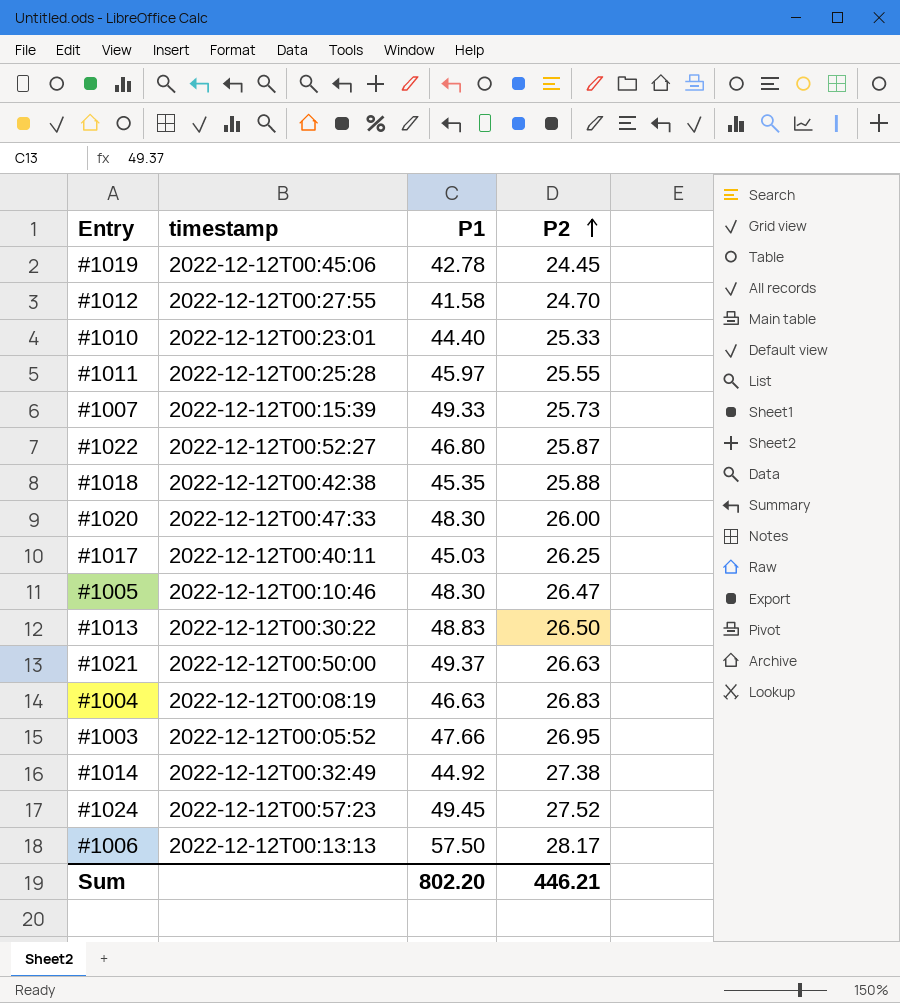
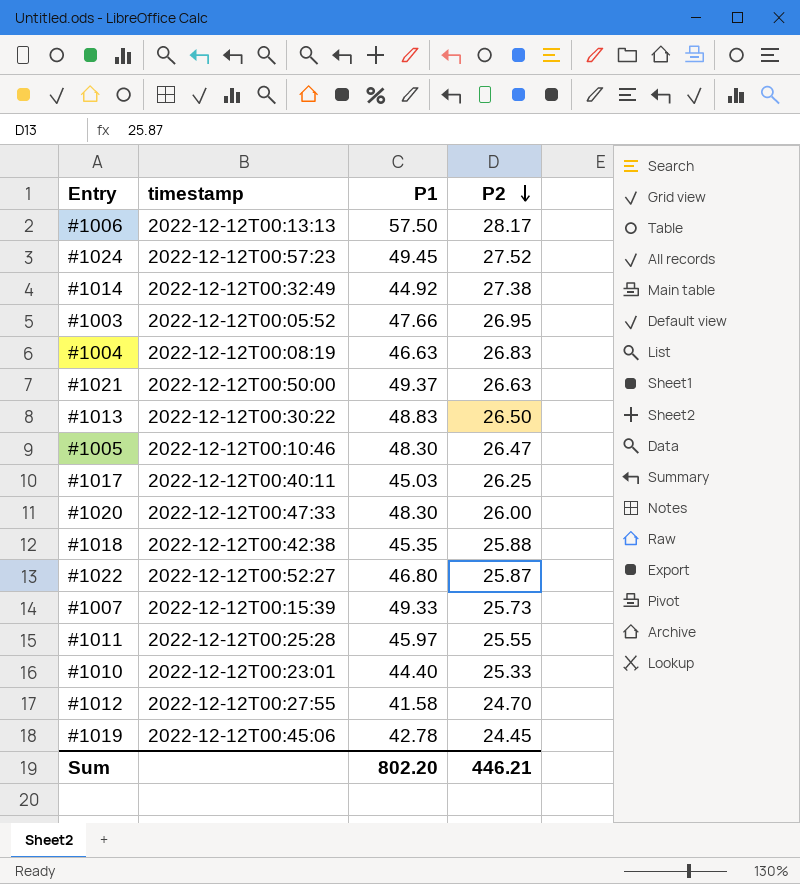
row order: P2 ascending -> P2 descending

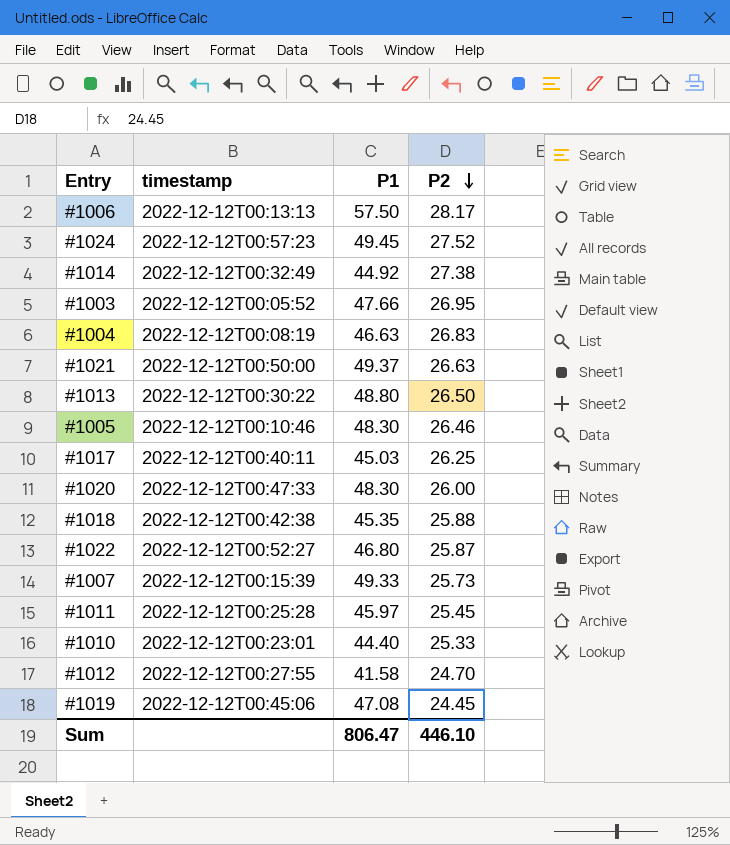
#1013 | P1: 48.83 -> 48.80
#1005 | P2: 26.47 -> 26.46
#1011 | P2: 25.55 -> 25.45
#1019 | P1: 42.78 -> 47.08
Sum | P1: 802.20 -> 806.47
Sum | P2: 446.21 -> 446.10

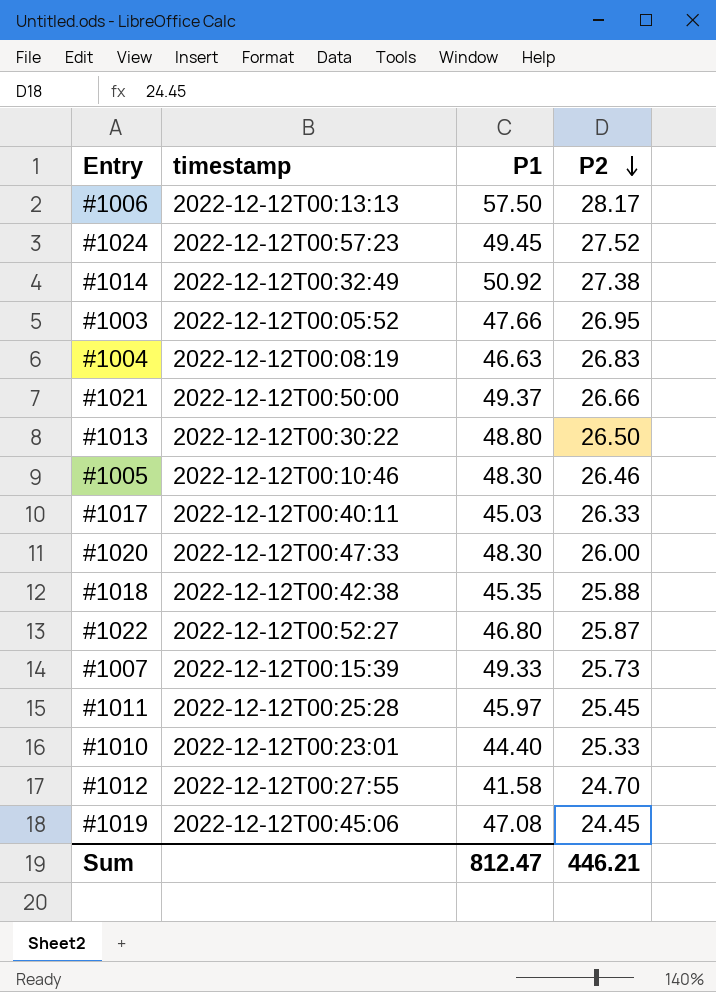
#1014 | P1: 44.92 -> 50.92
#1021 | P2: 26.63 -> 26.66
#1017 | P2: 26.25 -> 26.33
Sum | P1: 806.47 -> 812.47
Sum | P2: 446.10 -> 446.21

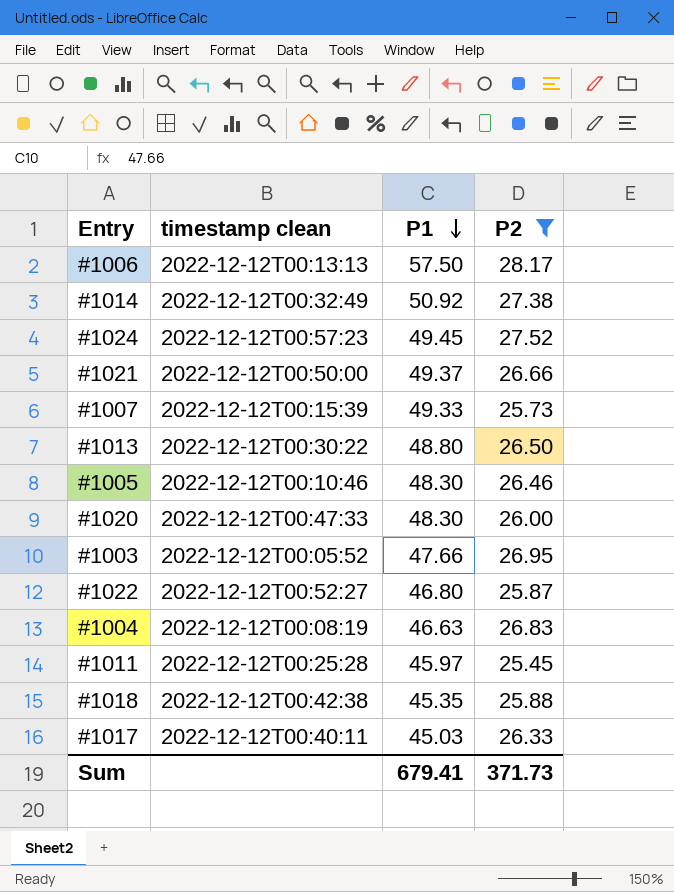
filter: none -> P2 >= 25.45
row order: P2 descending -> P1 descending
column name: timestamp -> timestamp clean
Sum | P1: 812.47 -> 679.41
Sum | P2: 446.21 -> 371.73

